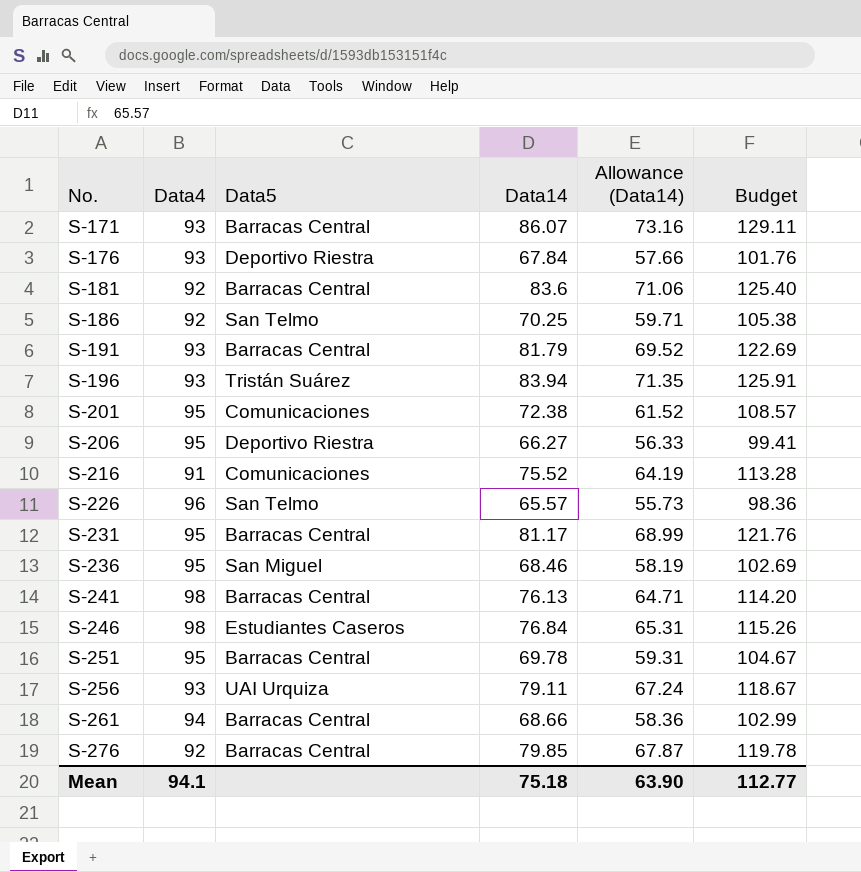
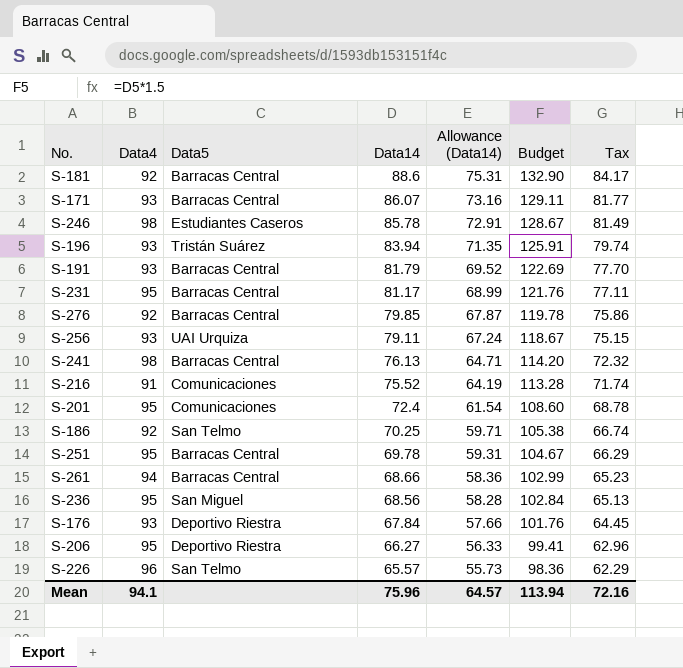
row order: No. ascending -> Data14 descending
column Tax | formula: none -> [Data14] * 0.95
S-181 | Data14: 83.6 -> 88.6
S-181 | Allowance (Data14): 71.06 -> 75.31
S-181 | Budget: 125.40 -> 132.90
S-246 | Data14: 76.84 -> 85.78
S-246 | Allowance (Data14): 65.31 -> 72.91
S-246 | Budget: 115.26 -> 128.67
S-201 | Data14: 72.38 -> 72.4
S-201 | Allowance (Data14): 61.52 -> 61.54
S-201 | Budget: 108.57 -> 108.60
S-236 | Data14: 68.46 -> 68.56
S-236 | Allowance (Data14): 58.19 -> 58.28
S-236 | Budget: 102.69 -> 102.84
Mean | Data14: 75.18 -> 75.96
Mean | Allowance (Data14): 63.90 -> 64.57
Mean | Budget: 112.77 -> 113.94

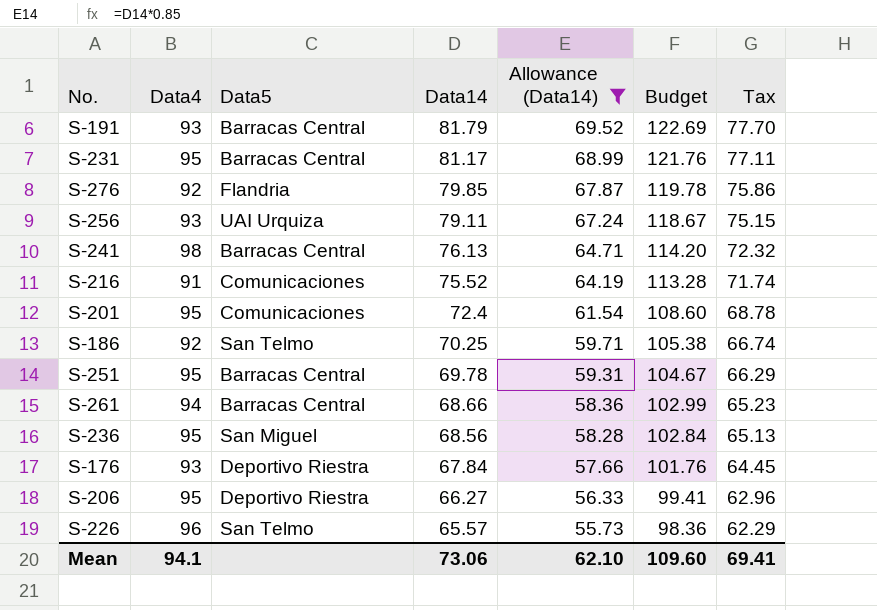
filter: none -> Allowance (Data14) <= 69.52
S-276 | Data5: Barracas Central -> Flandria
Mean | Data14: 75.96 -> 73.06
Mean | Allowance (Data14): 64.57 -> 62.10
Mean | Budget: 113.94 -> 109.60
Mean | Tax: 72.16 -> 69.41

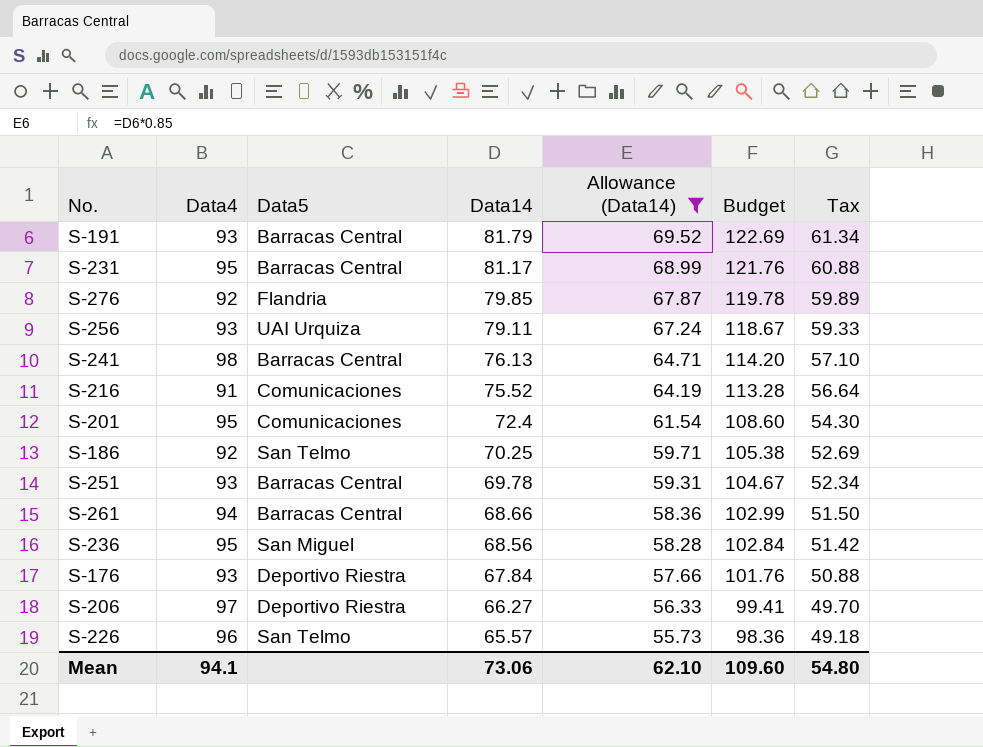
column Tax | formula: [Data14] * 0.95 -> [Data14] * 0.75
S-251 | Data4: 95 -> 93
S-206 | Data4: 95 -> 97
Mean | Tax: 69.41 -> 54.80

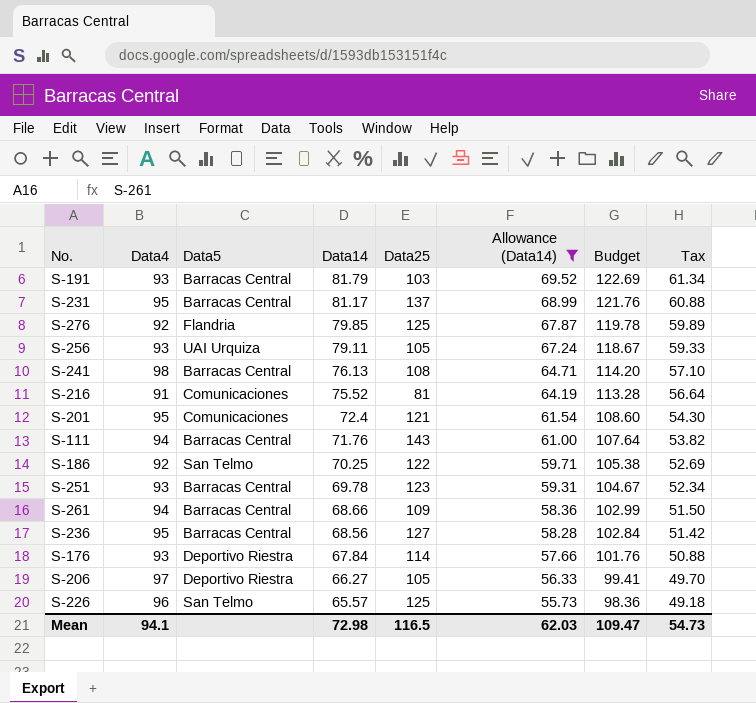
column Data25 | position: none -> 5
row S-111: none -> 94 | Barracas Central | 71.76 | 143 | 61.00 | 107.64 | 53.82
S-236 | Data5: San Miguel -> Barracas Central
Mean | Data14: 73.06 -> 72.98
Mean | Allowance (Data14): 62.10 -> 62.03
Mean | Budget: 109.60 -> 109.47
Mean | Tax: 54.80 -> 54.73

